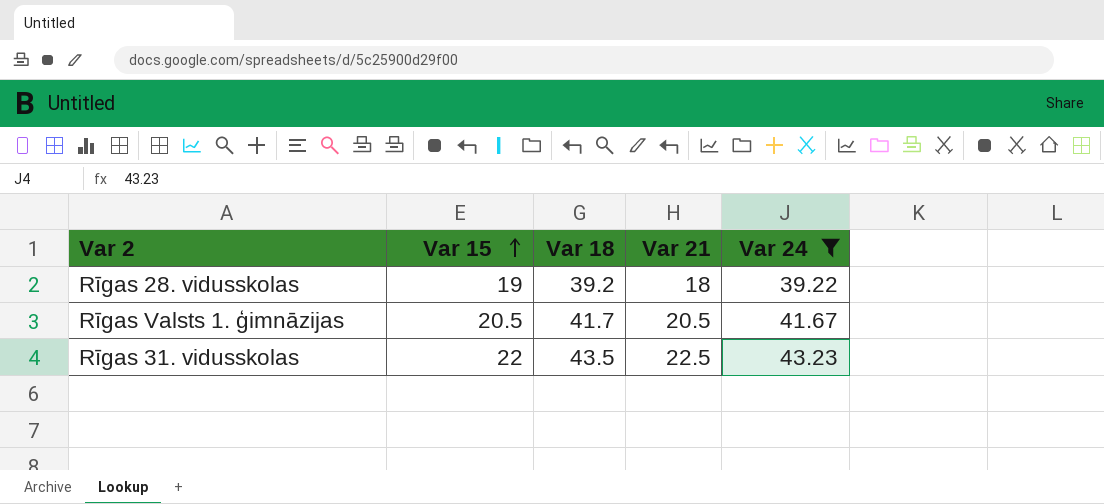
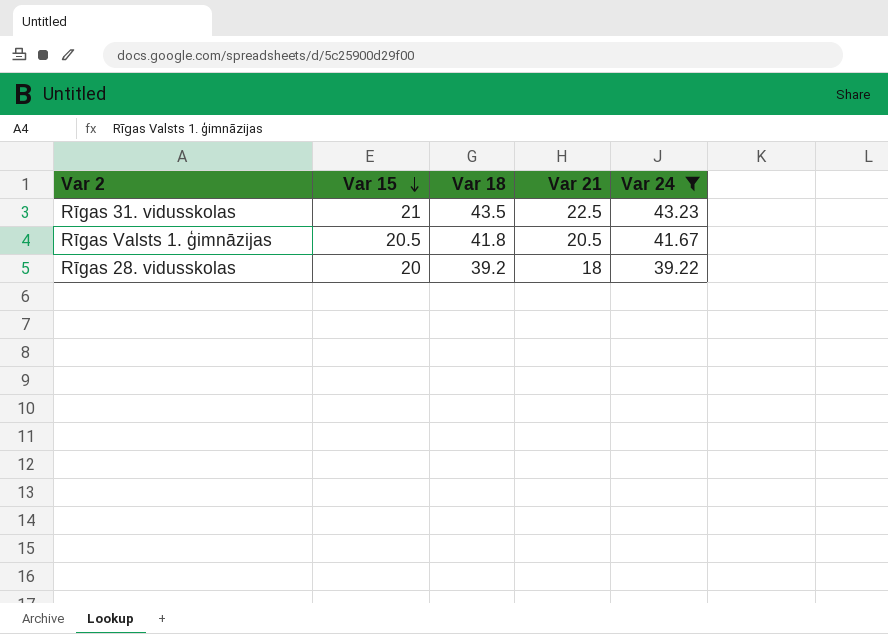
row order: Var 15 ascending -> Var 15 descending
Rīgas 31. vidusskolas | Var 15: 22 -> 21
Rīgas Valsts 1. ģimnāzijas | Var 18: 41.7 -> 41.8
Rīgas 28. vidusskolas | Var 15: 19 -> 20

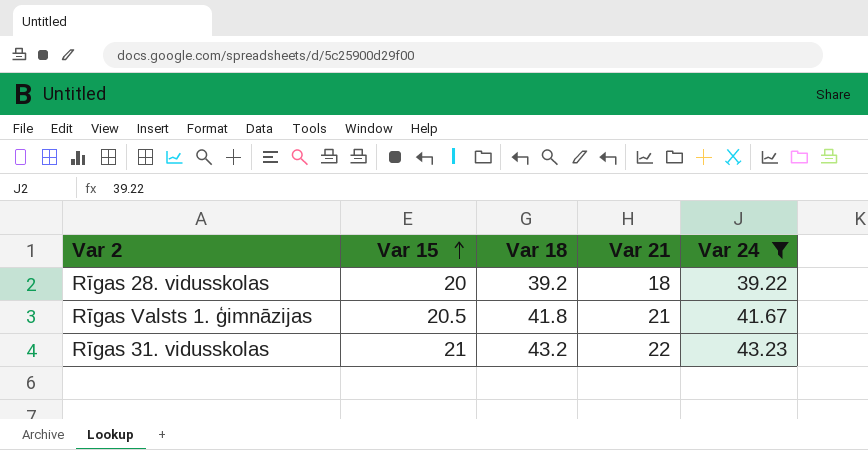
row order: Var 15 descending -> Var 15 ascending
Rīgas Valsts 1. ģimnāzijas | Var 21: 20.5 -> 21
Rīgas 31. vidusskolas | Var 18: 43.5 -> 43.2
Rīgas 31. vidusskolas | Var 21: 22.5 -> 22

